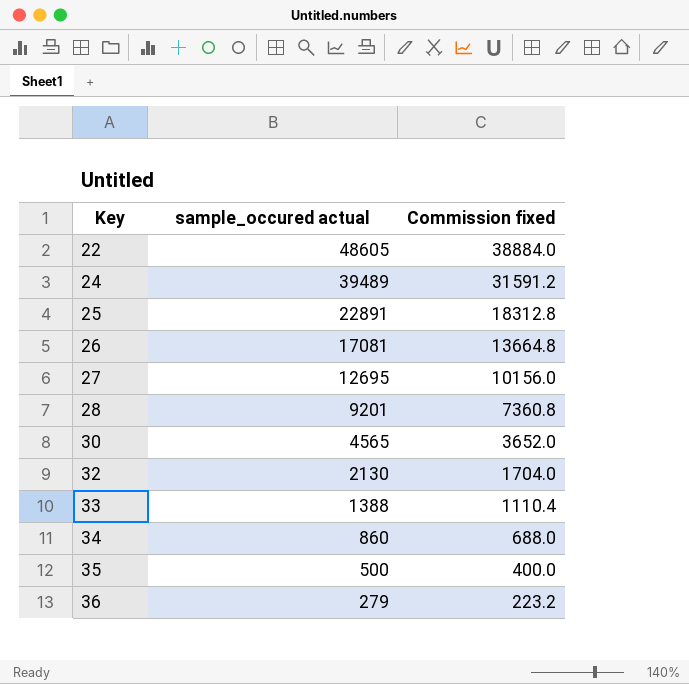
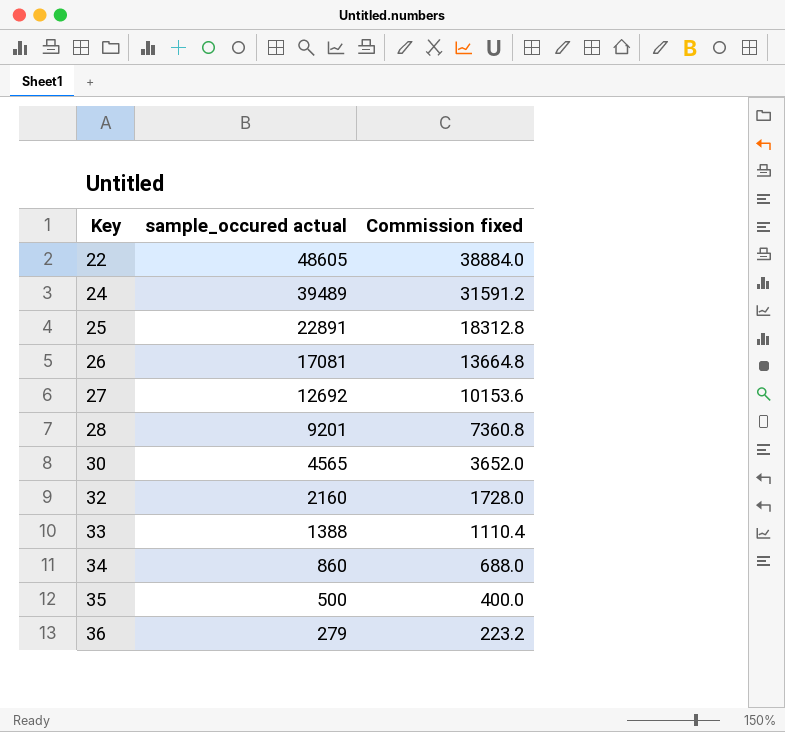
27 | sample_occured actual: 12695 -> 12692
27 | Commission fixed: 10156.0 -> 10153.6
32 | sample_occured actual: 2130 -> 2160
32 | Commission fixed: 1704.0 -> 1728.0

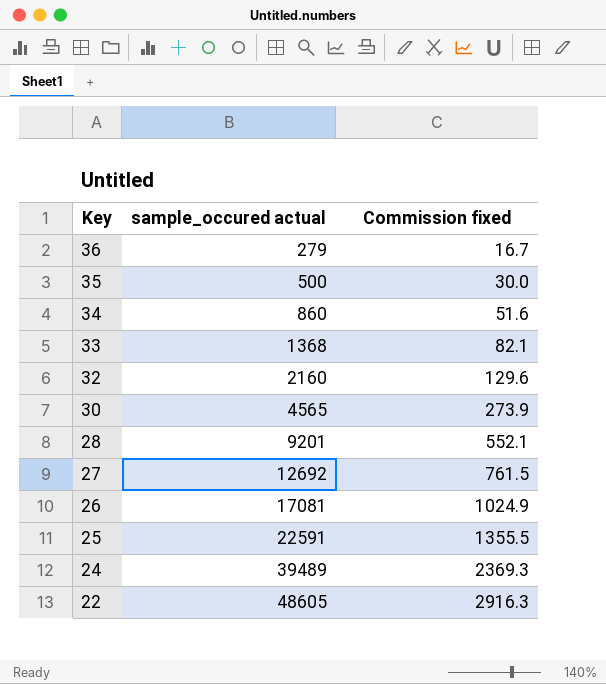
row order: Key ascending -> Key descending
column Commission fixed | formula: [sample_occured actual] * 0.8 -> [sample_occured actual] * 0.06
33 | sample_occured actual: 1388 -> 1368
25 | sample_occured actual: 22891 -> 22591

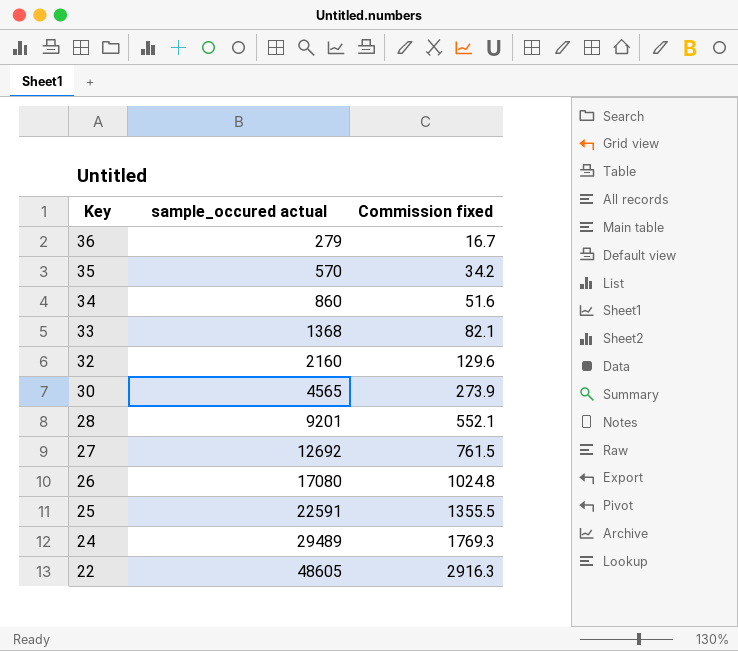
35 | sample_occured actual: 500 -> 570
35 | Commission fixed: 30.0 -> 34.2
26 | sample_occured actual: 17081 -> 17080
26 | Commission fixed: 1024.9 -> 1024.8
24 | sample_occured actual: 39489 -> 29489
24 | Commission fixed: 2369.3 -> 1769.3

